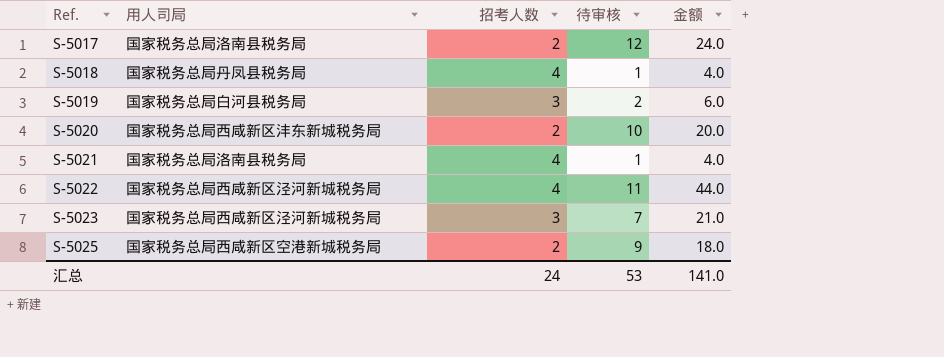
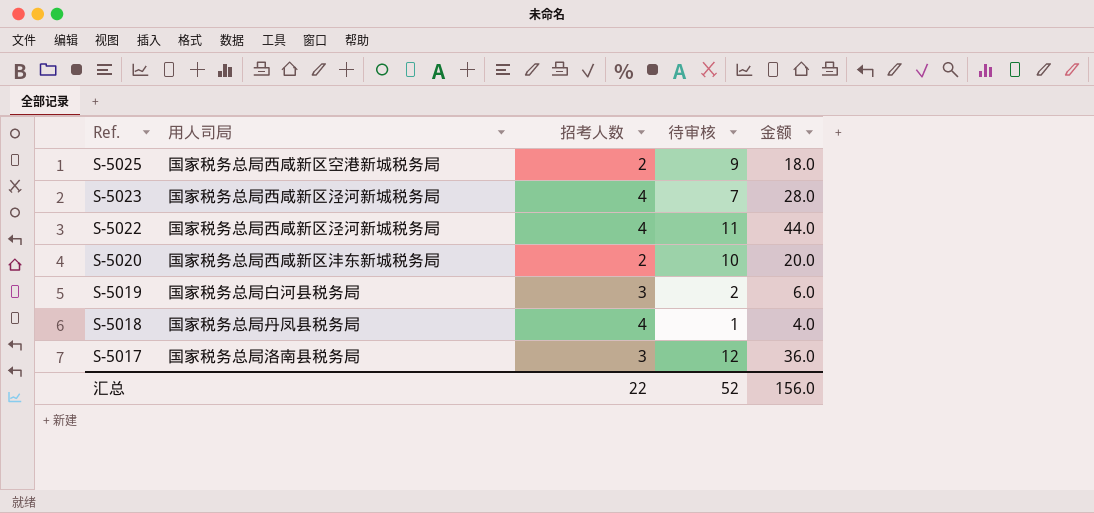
row order: Ref. ascending -> Ref. descending
row S-5021: 国家税务总局洛南县税务局 | 4 | 1 | 4.0 -> none
S-5023 | 招考人数: 3 -> 4
S-5023 | 金额: 21.0 -> 28.0
S-5017 | 招考人数: 2 -> 3
S-5017 | 金额: 24.0 -> 36.0
汇总 | 招考人数: 24 -> 22
汇总 | 待审核: 53 -> 52
汇总 | 金额: 141.0 -> 156.0

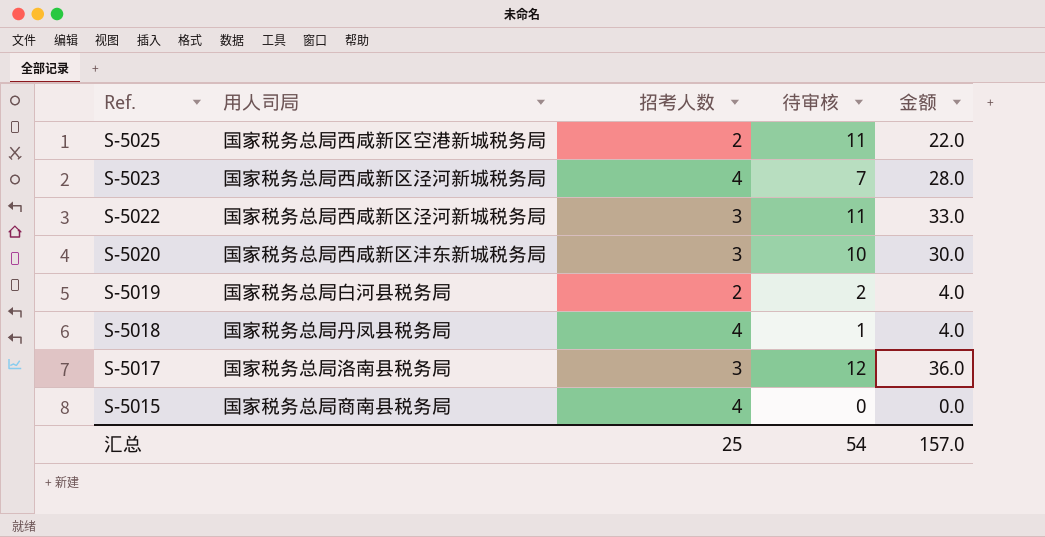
S-5025 | 待审核: 9 -> 11
S-5025 | 金额: 18.0 -> 22.0
S-5022 | 招考人数: 4 -> 3
S-5022 | 金额: 44.0 -> 33.0
S-5020 | 招考人数: 2 -> 3
S-5020 | 金额: 20.0 -> 30.0
S-5019 | 招考人数: 3 -> 2
S-5019 | 金额: 6.0 -> 4.0
row S-5015: none -> 国家税务总局商南县税务局 | 4 | 0 | 0.0
汇总 | 招考人数: 22 -> 25
汇总 | 待审核: 52 -> 54
汇总 | 金额: 156.0 -> 157.0

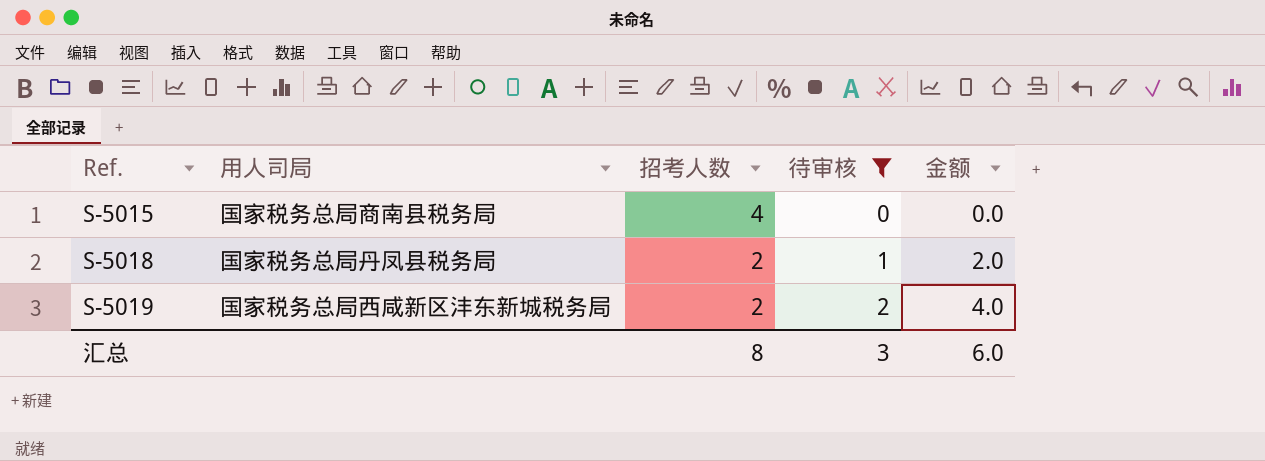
filter: none -> 待审核 <= 2
row order: Ref. descending -> Ref. ascending
S-5018 | 招考人数: 4 -> 2
S-5018 | 金额: 4.0 -> 2.0
S-5019 | 用人司局: 国家税务总局白河县税务局 -> 国家税务总局西咸新区沣东新城税务局
汇总 | 招考人数: 25 -> 8
汇总 | 待审核: 54 -> 3
汇总 | 金额: 157.0 -> 6.0

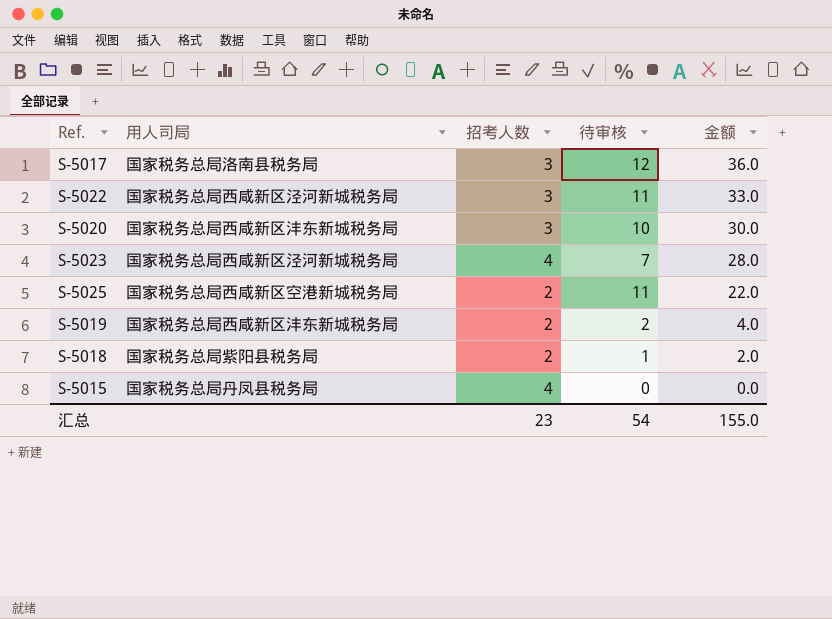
filter: 待审核 <= 2 -> none
row order: Ref. ascending -> 金额 descending
S-5018 | 用人司局: 国家税务总局丹凤县税务局 -> 国家税务总局紫阳县税务局
S-5015 | 用人司局: 国家税务总局商南县税务局 -> 国家税务总局丹凤县税务局
汇总 | 招考人数: 8 -> 23
汇总 | 待审核: 3 -> 54
汇总 | 金额: 6.0 -> 155.0

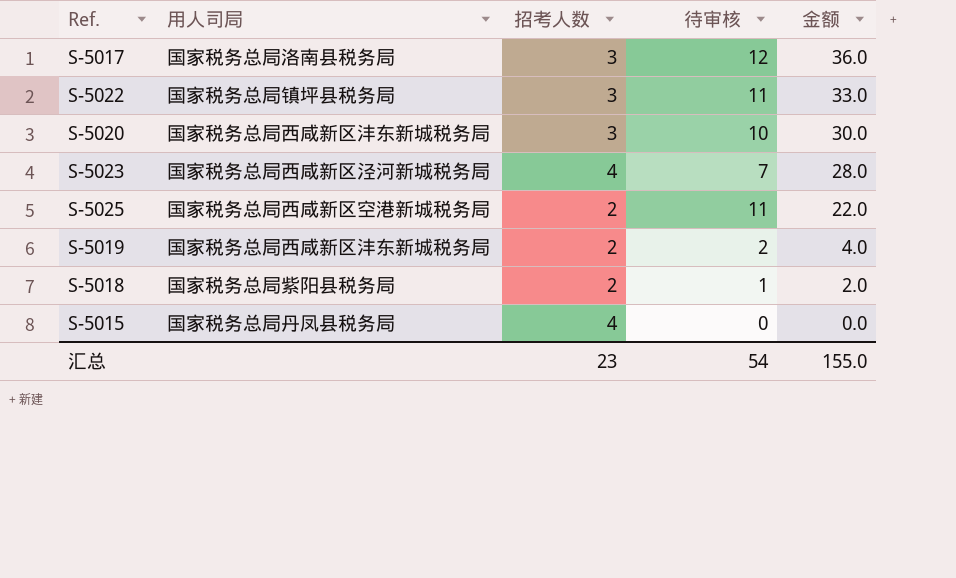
S-5022 | 用人司局: 国家税务总局西咸新区泾河新城税务局 -> 国家税务总局镇坪县税务局

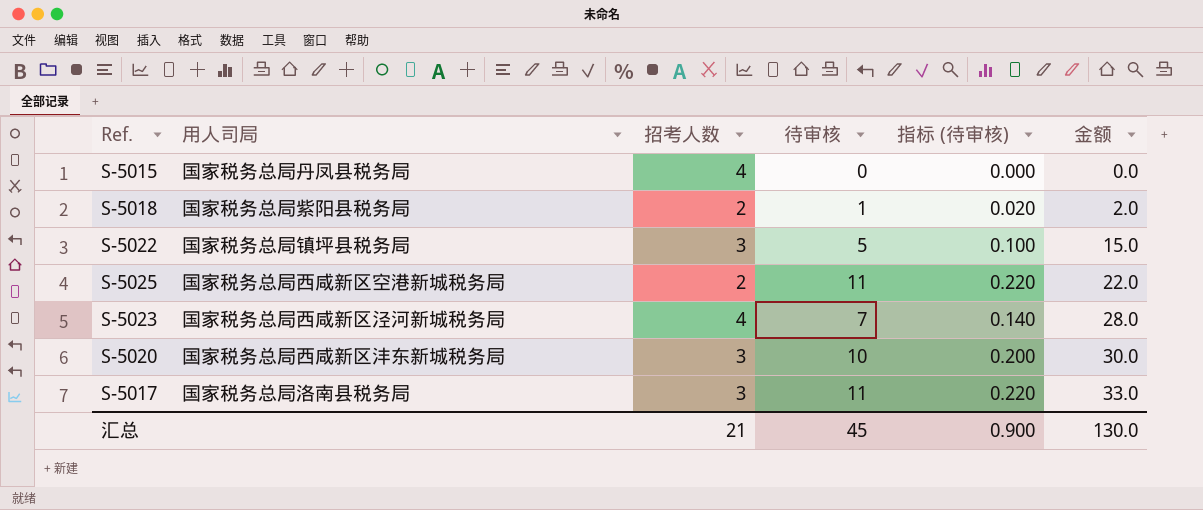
row order: 金额 descending -> 金额 ascending
column 指标 (待审核) | formula: none -> [待审核] * 0.02
row S-5019: 国家税务总局西咸新区沣东新城税务局 | 2 | 2 | 4.0 -> none
S-5022 | 待审核: 11 -> 5
S-5022 | 金额: 33.0 -> 15.0
S-5017 | 待审核: 12 -> 11
S-5017 | 金额: 36.0 -> 33.0
汇总 | 招考人数: 23 -> 21
汇总 | 待审核: 54 -> 45
汇总 | 金额: 155.0 -> 130.0

